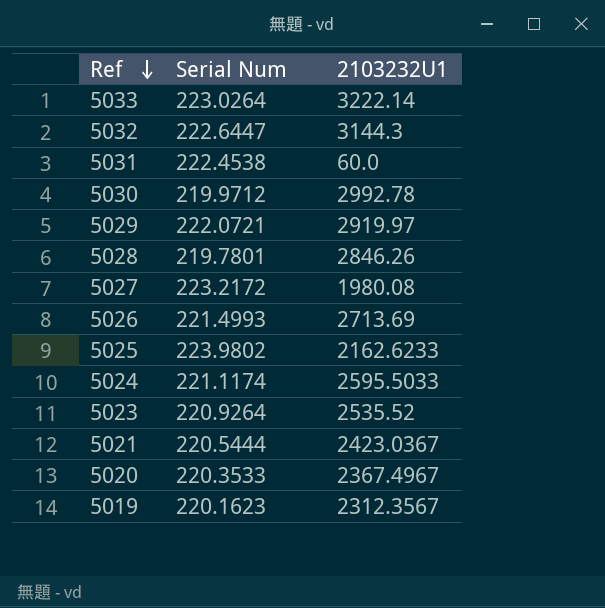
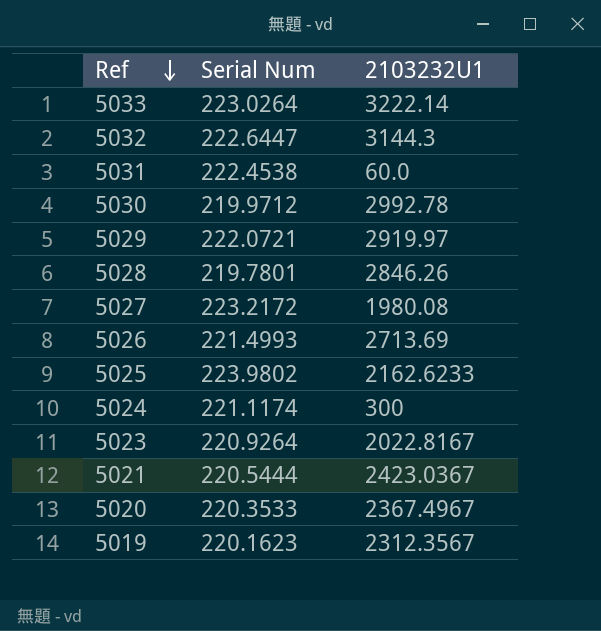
5024 | 2103232U1: 2595.5033 -> 300
5023 | 2103232U1: 2535.52 -> 2022.8167

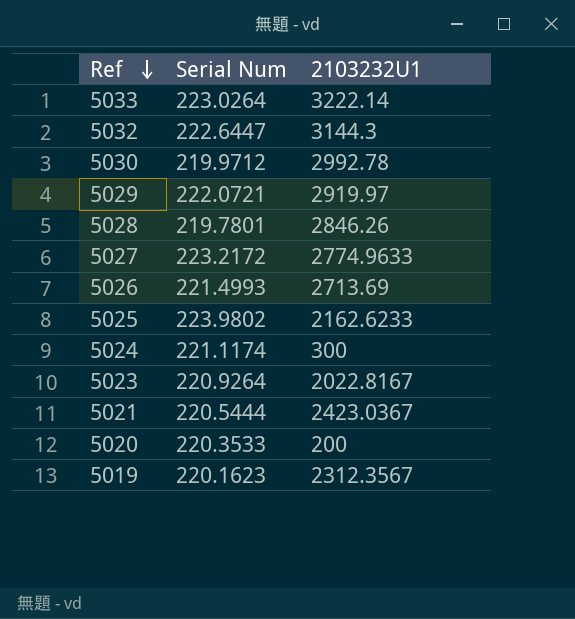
row 5031: 222.4538 | 60.0 -> none
5027 | 2103232U1: 1980.08 -> 2774.9633
5020 | 2103232U1: 2367.4967 -> 200

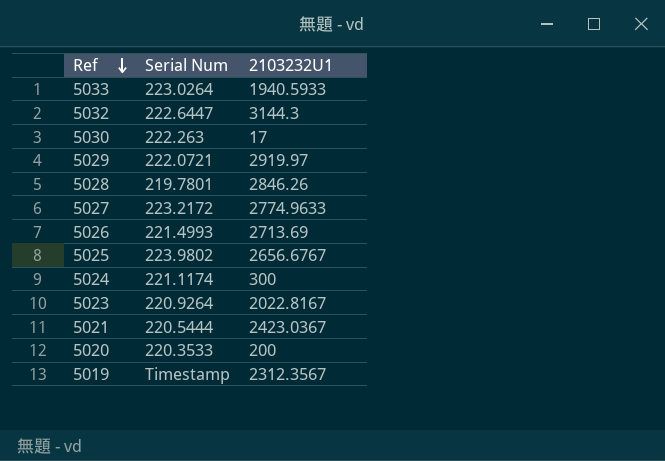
5033 | 2103232U1: 3222.14 -> 1940.5933
5030 | Serial Num: 219.9712 -> 222.263
5030 | 2103232U1: 2992.78 -> 17
5025 | 2103232U1: 2162.6233 -> 2656.6767
5019 | Serial Num: 220.1623 -> Timestamp

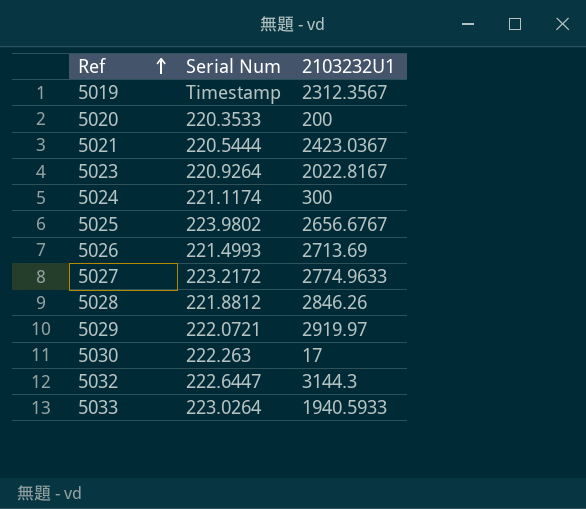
row order: Ref descending -> Ref ascending
5028 | Serial Num: 219.7801 -> 221.8812

